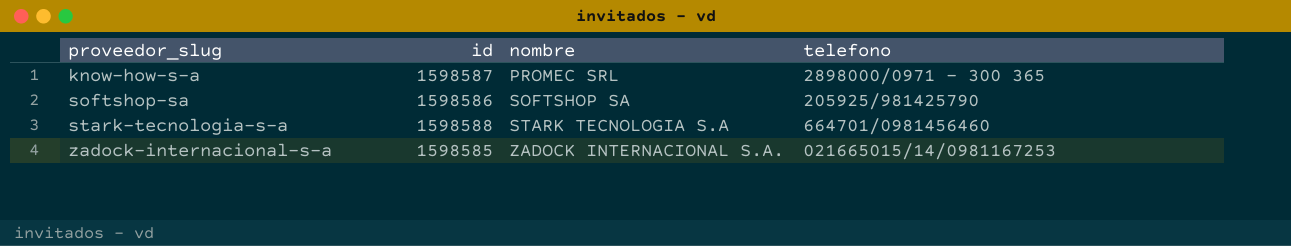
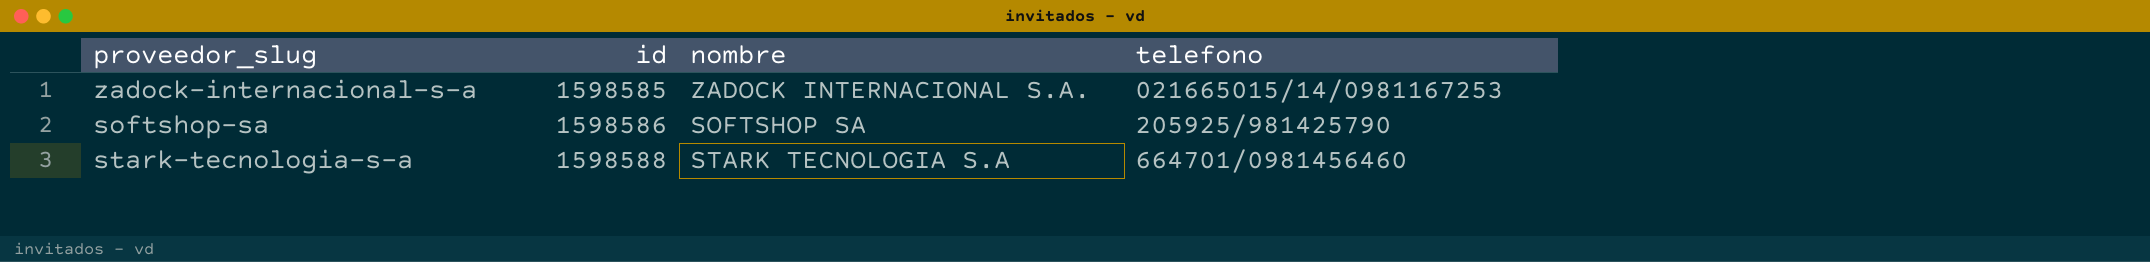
row order: proveedor_slug ascending -> id ascending
row know-how-s-a: 1598587 | PROMEC SRL | 2898000/0971 - 300 365 -> none

